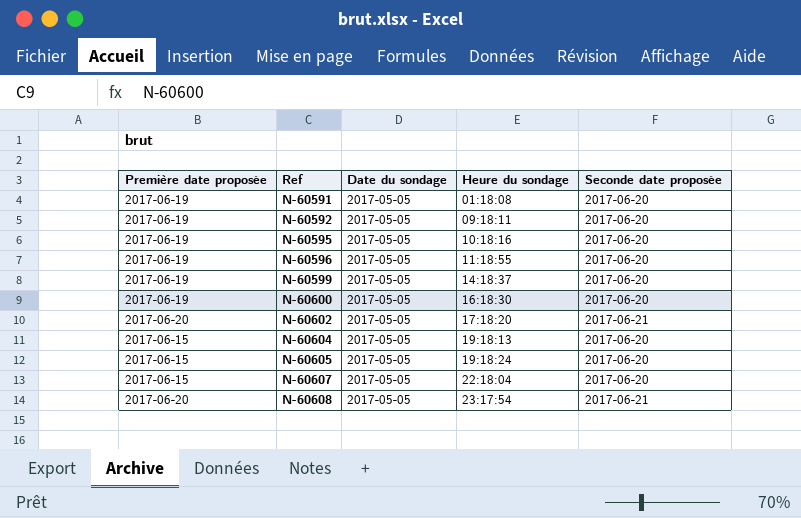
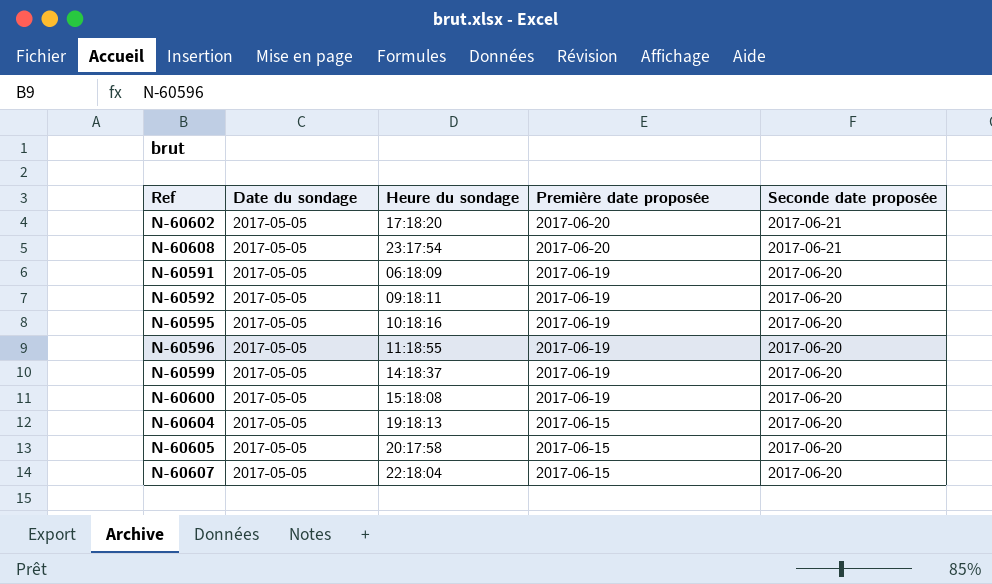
row order: Ref ascending -> Première date proposée descending
column Première date proposée | position: 1 -> 4
N-60591 | Heure du sondage: 01:18:08 -> 06:18:09
N-60600 | Heure du sondage: 16:18:30 -> 15:18:08
N-60605 | Heure du sondage: 19:18:24 -> 20:17:58

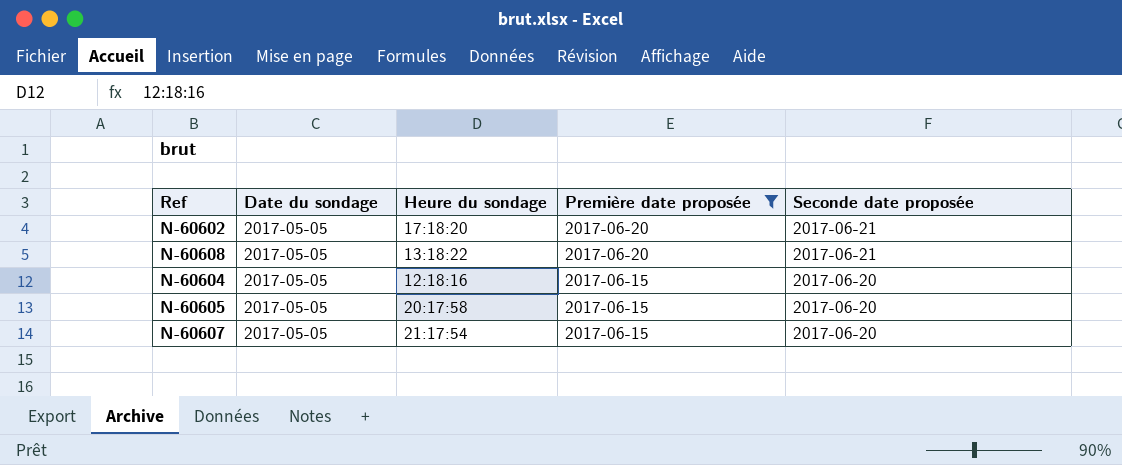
filter: none -> Première date proposée != 2017-06-19
N-60608 | Heure du sondage: 23:17:54 -> 13:18:22
N-60604 | Heure du sondage: 19:18:13 -> 12:18:16
N-60607 | Heure du sondage: 22:18:04 -> 21:17:54

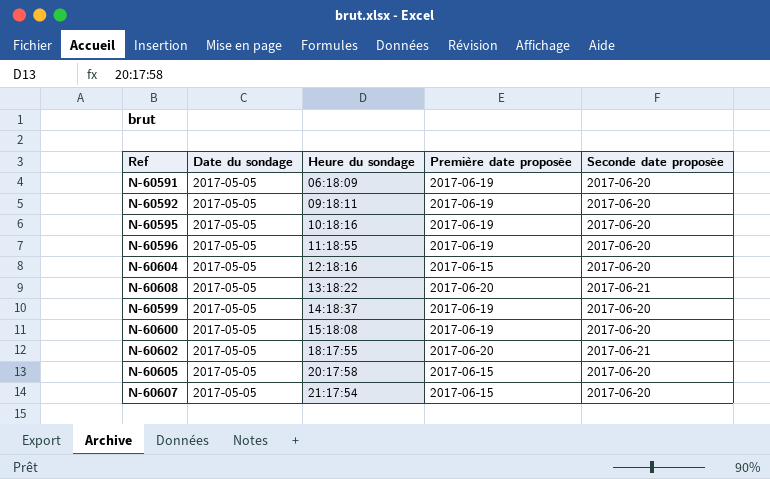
filter: Première date proposée != 2017-06-19 -> none
row order: Première date proposée descending -> Heure du sondage ascending
N-60602 | Heure du sondage: 17:18:20 -> 18:17:55

